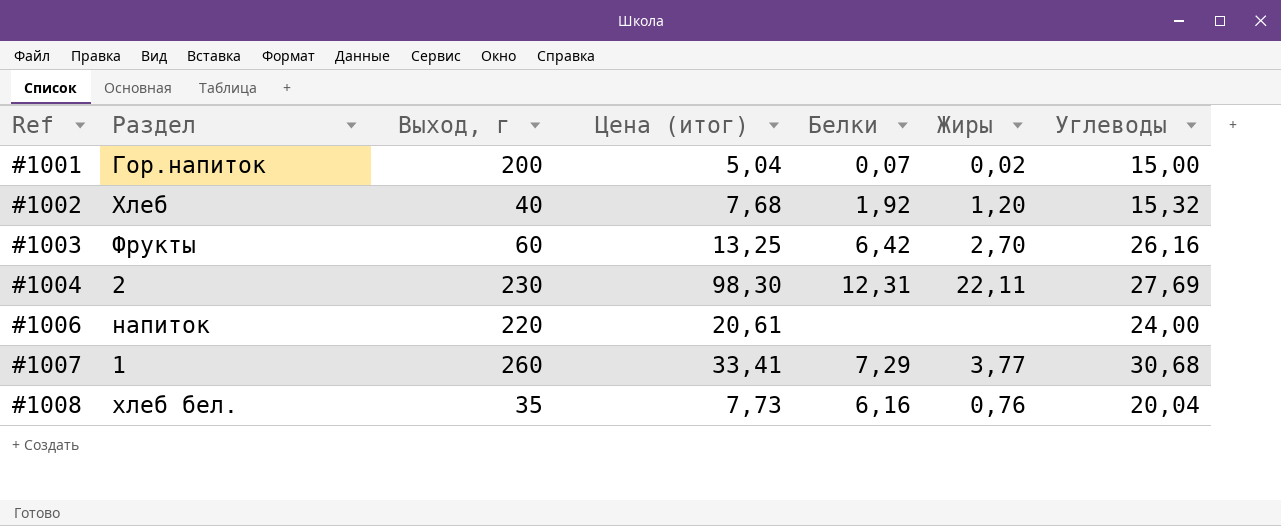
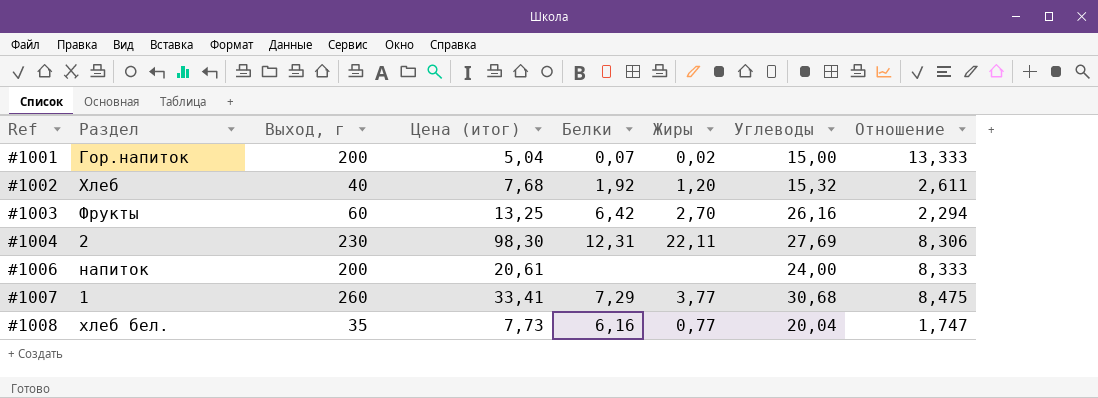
column Отношение | formula: none -> [Выход, г] / [Углеводы]
#1006 | Выход, г: 220 -> 200
#1008 | Жиры: 0,76 -> 0,77

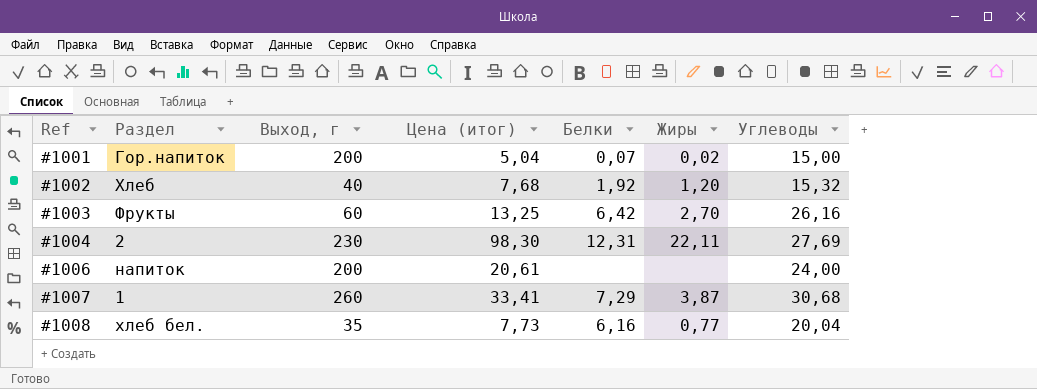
column Отношение | formula: [Выход, г] / [Углеводы] -> none
#1007 | Жиры: 3,77 -> 3,87

